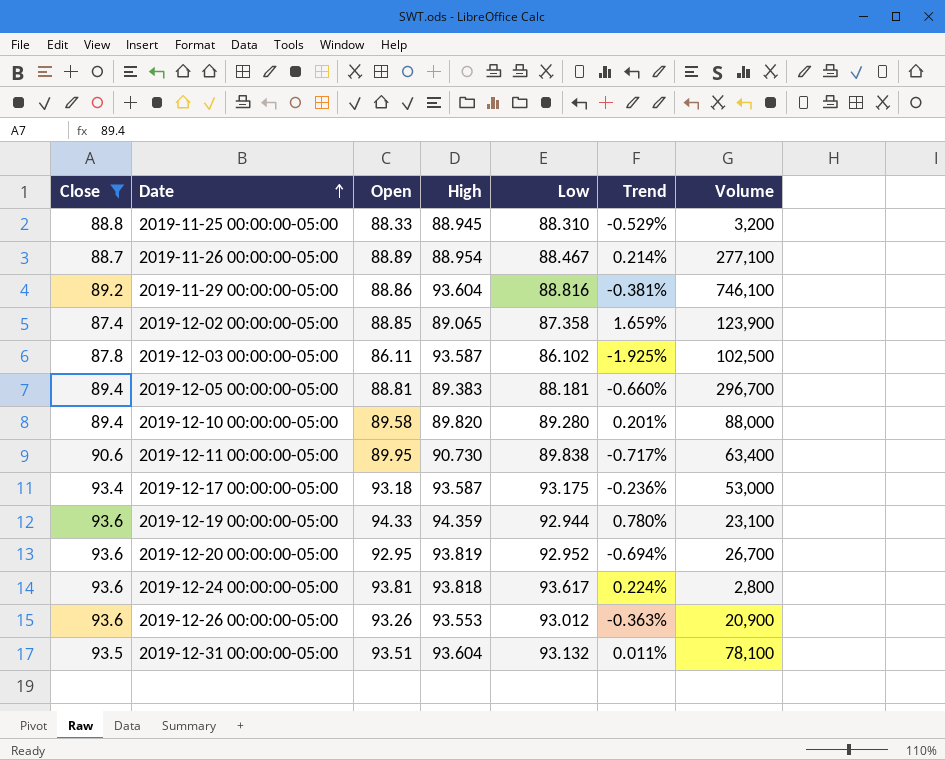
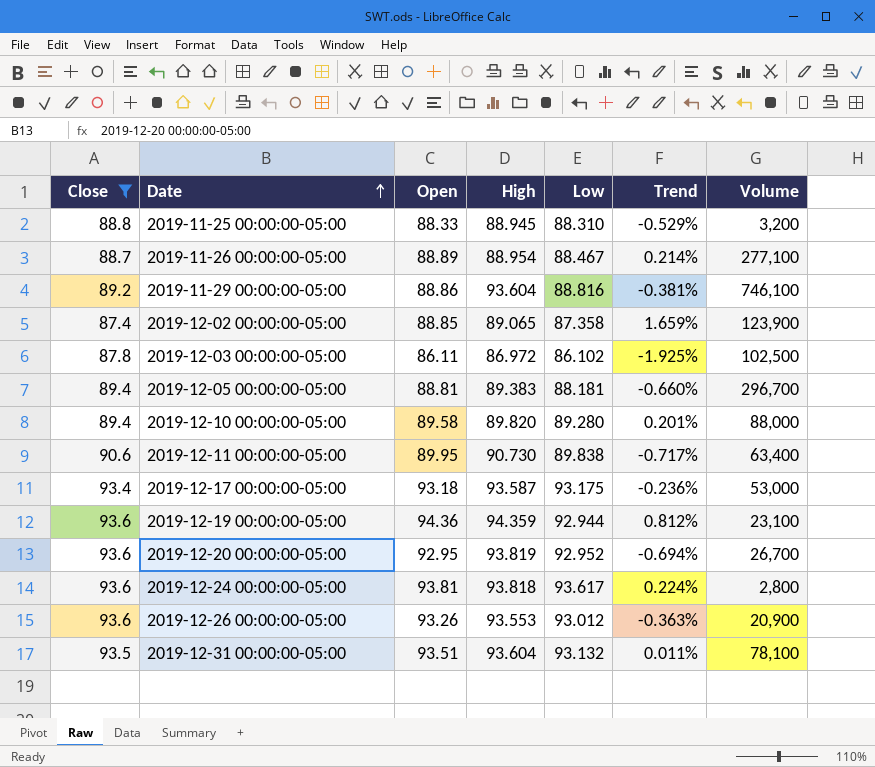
2019-12-03 00:00:00-05:00 | High: 93.587 -> 86.972
2019-12-19 00:00:00-05:00 | Open: 94.33 -> 94.36
2019-12-19 00:00:00-05:00 | Trend: 0.780% -> 0.812%

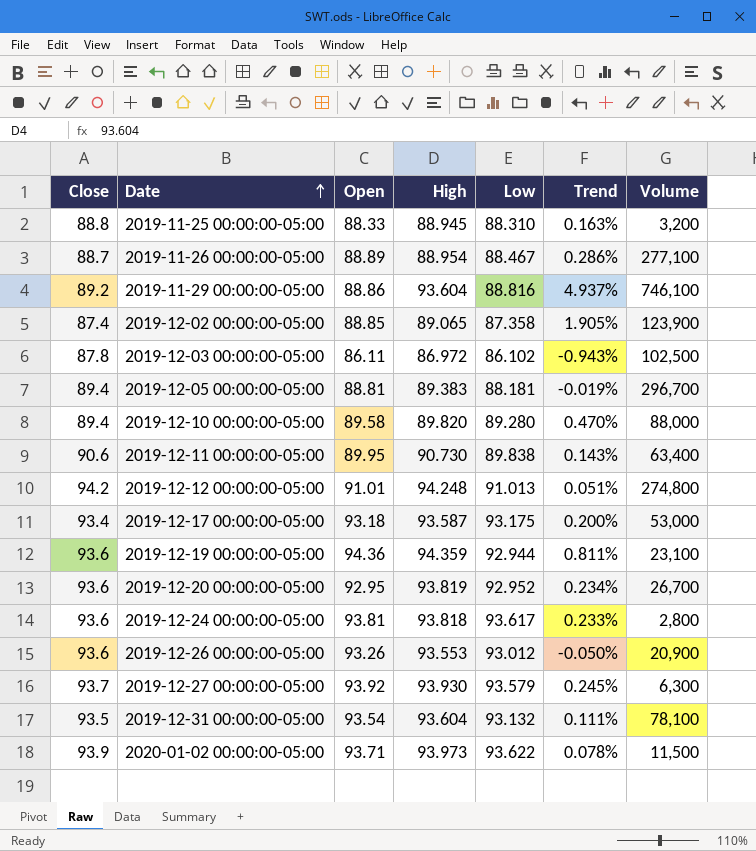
filter: Close <= 93.6 -> none
column Trend | formula: ([Open] - [Close]) / [Close] -> ([High] - [Close]) / [Close]
2019-12-31 00:00:00-05:00 | Open: 93.51 -> 93.54

